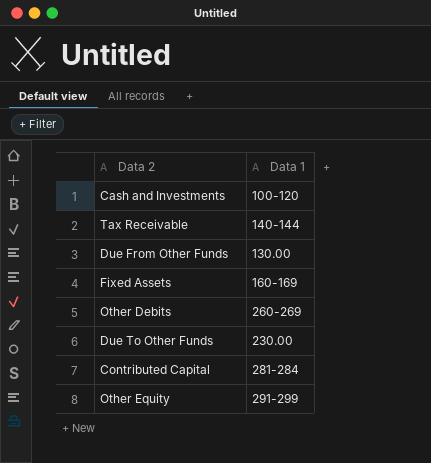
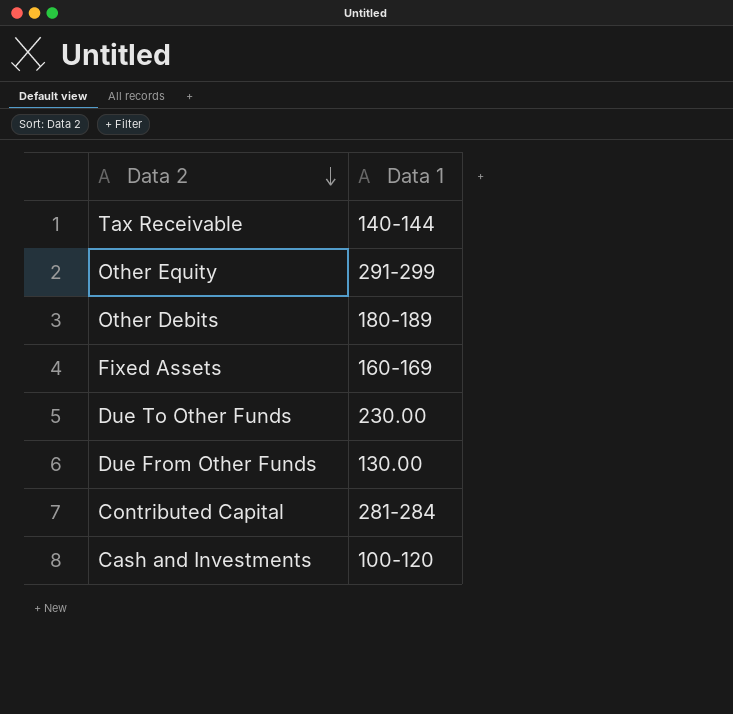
row order: none -> Data 2 descending
Other Debits | Data 1: 260-269 -> 180-189

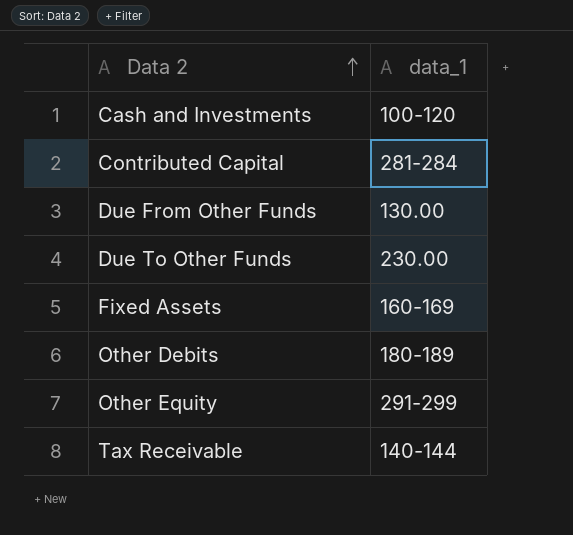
row order: Data 2 descending -> Data 2 ascending
column name: Data 1 -> data_1

